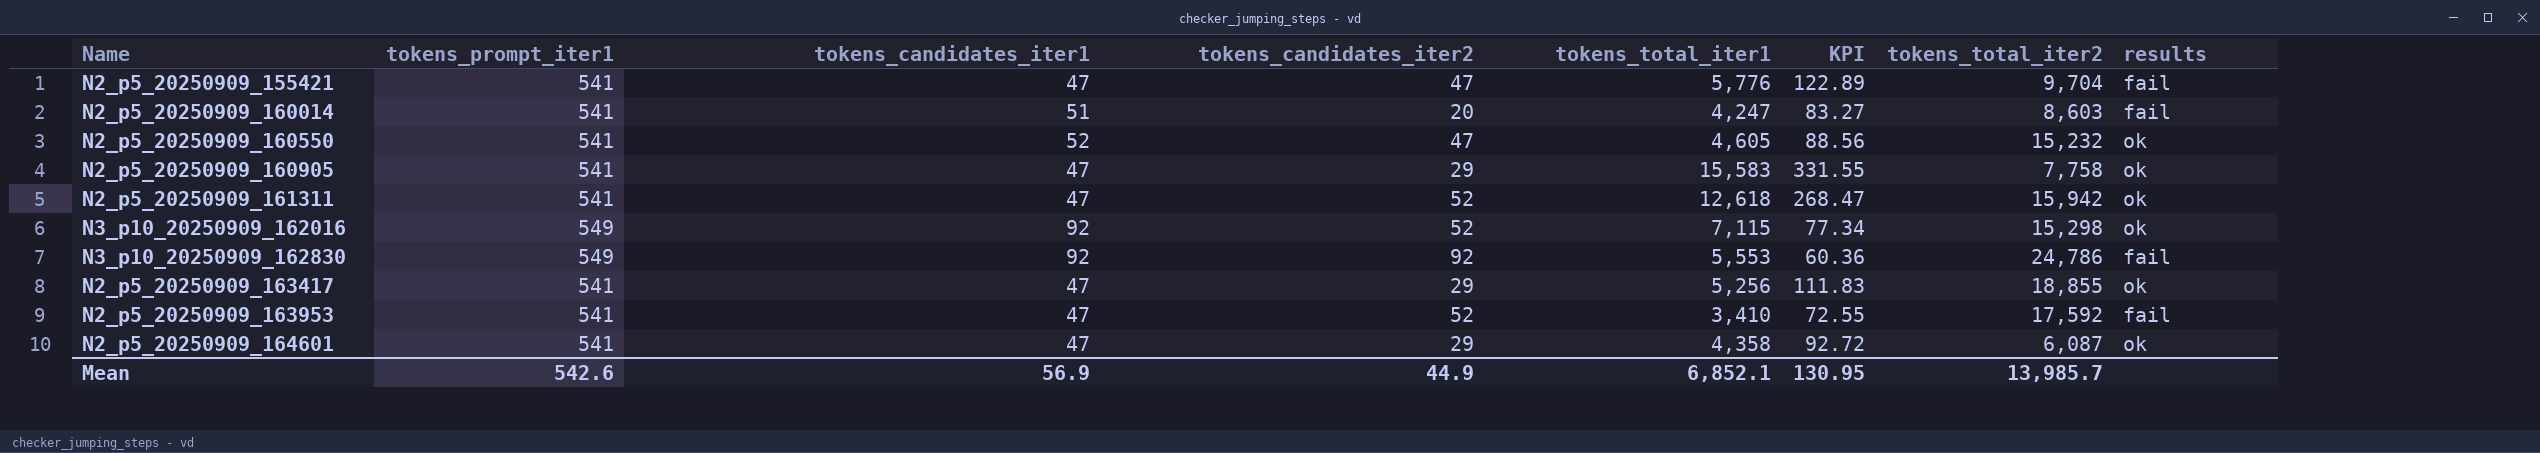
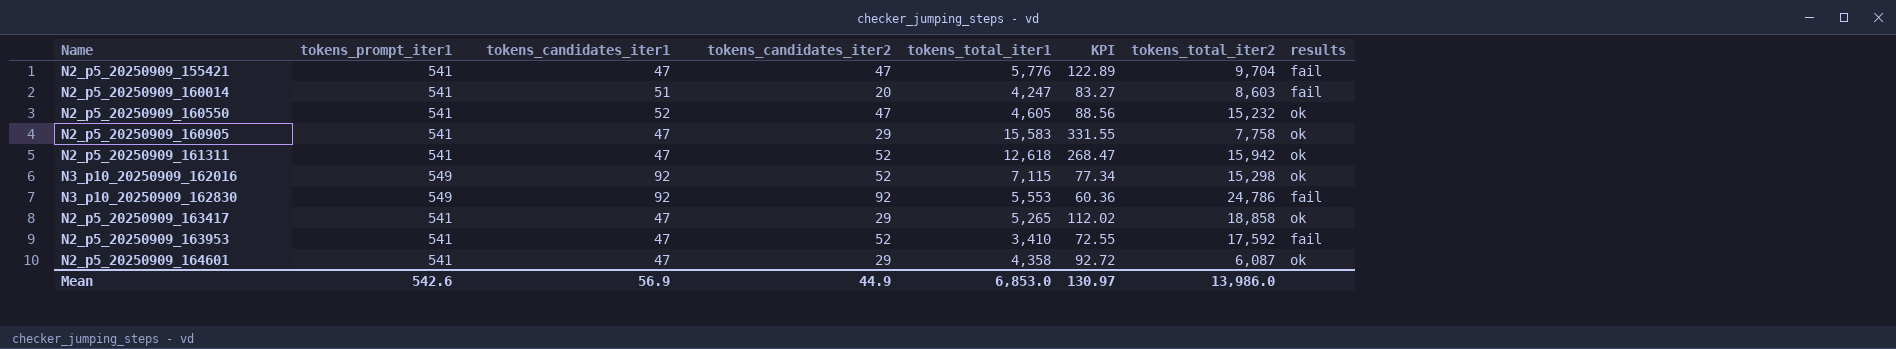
N2_p5_20250909_163417 | tokens_total_iter1: 5,256 -> 5,265
N2_p5_20250909_163417 | KPI: 111.83 -> 112.02
N2_p5_20250909_163417 | tokens_total_iter2: 18,855 -> 18,858
Mean | tokens_total_iter1: 6,852.1 -> 6,853.0
Mean | KPI: 130.95 -> 130.97
Mean | tokens_total_iter2: 13,985.7 -> 13,986.0

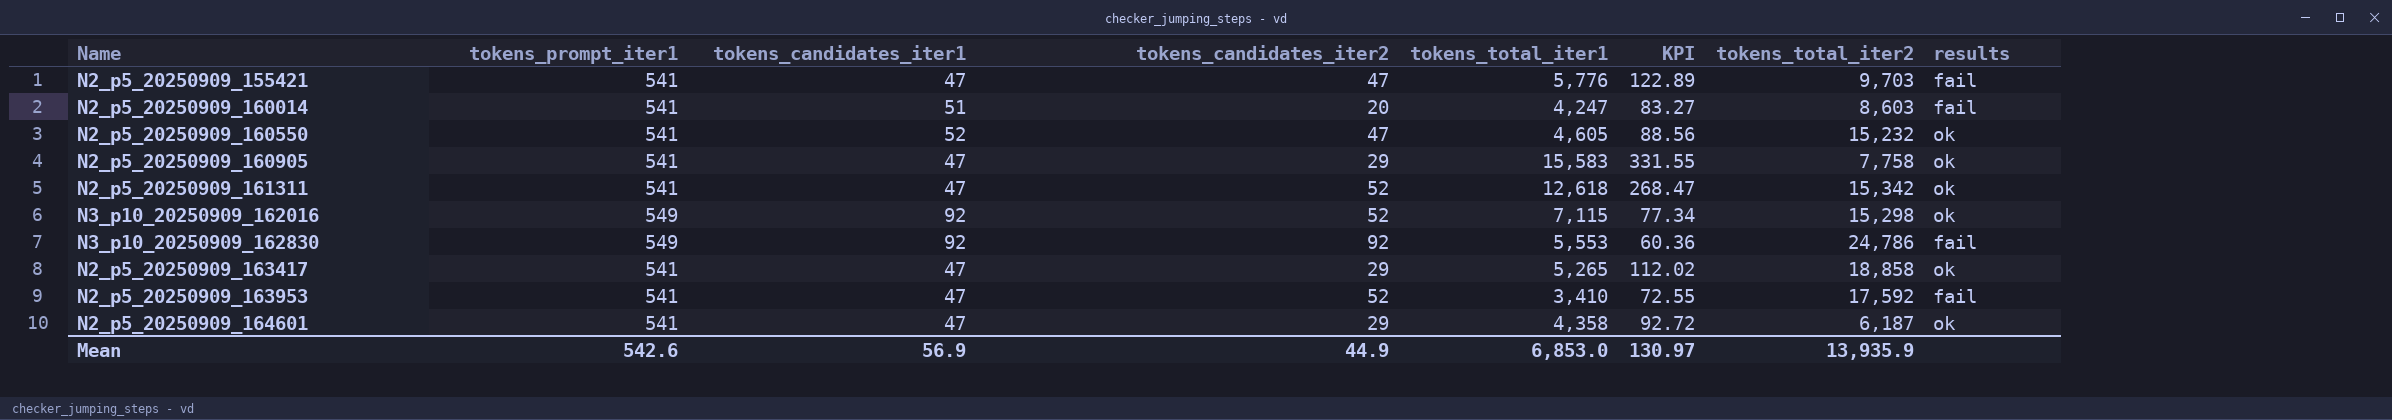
N2_p5_20250909_155421 | tokens_total_iter2: 9,704 -> 9,703
N2_p5_20250909_161311 | tokens_total_iter2: 15,942 -> 15,342
N2_p5_20250909_164601 | tokens_total_iter2: 6,087 -> 6,187
Mean | tokens_total_iter2: 13,986.0 -> 13,935.9

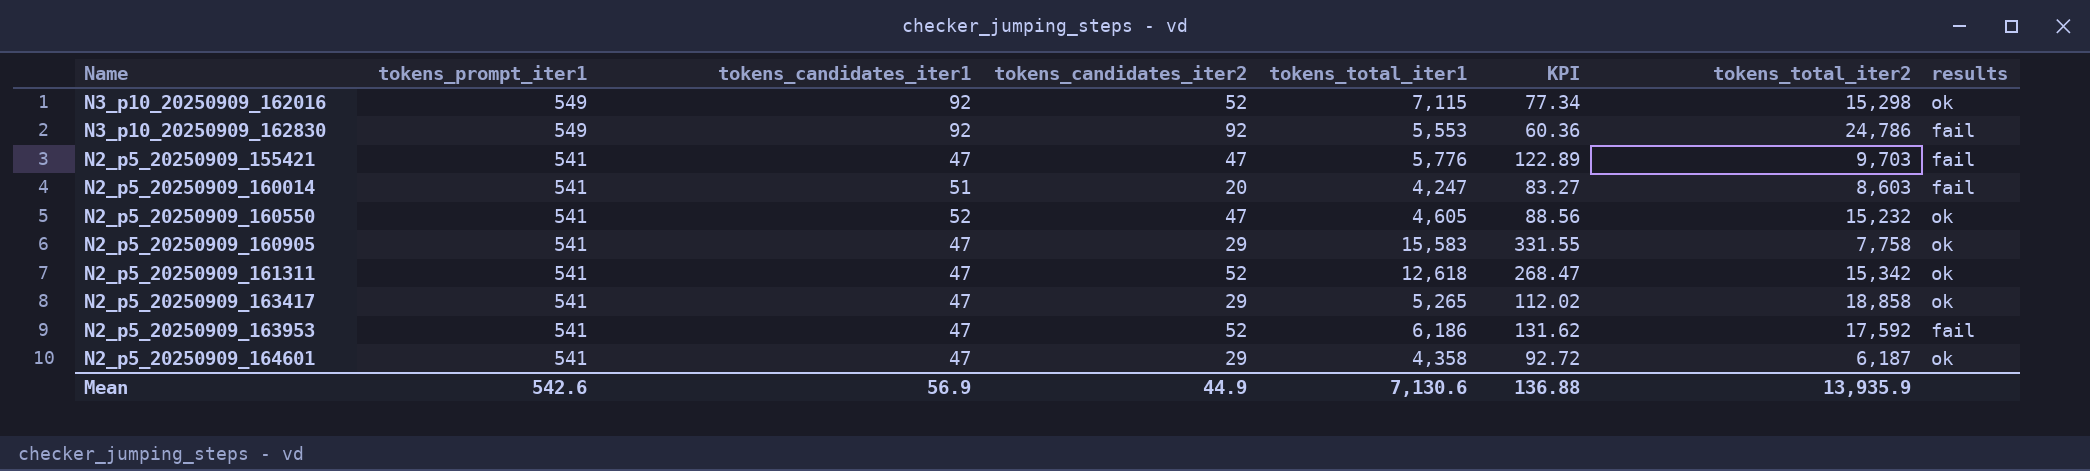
row order: none -> tokens_prompt_iter1 descending
N2_p5_20250909_163953 | tokens_total_iter1: 3,410 -> 6,186
N2_p5_20250909_163953 | KPI: 72.55 -> 131.62
Mean | tokens_total_iter1: 6,853.0 -> 7,130.6
Mean | KPI: 130.97 -> 136.88

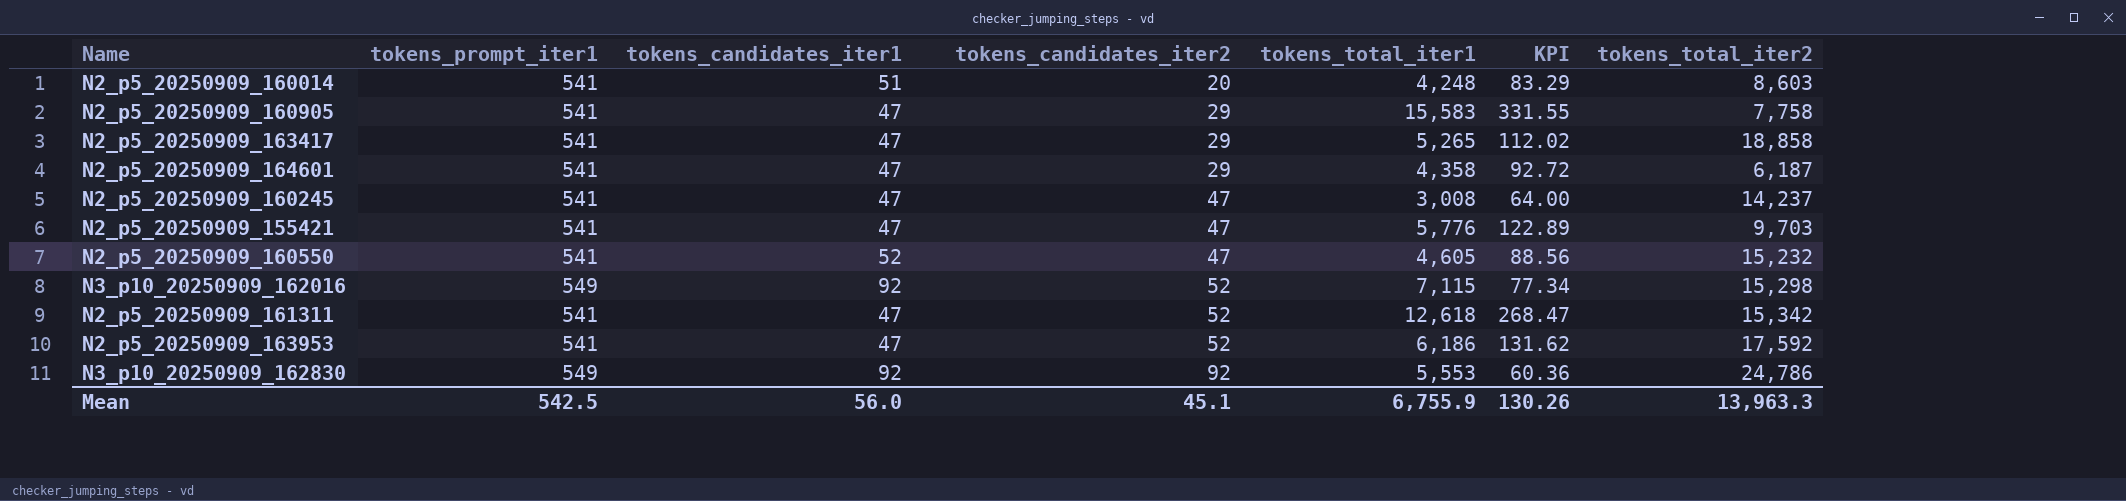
row order: tokens_prompt_iter1 descending -> tokens_candidates_iter2 ascending
column results | position: 8 -> none
N2_p5_20250909_160014 | tokens_total_iter1: 4,247 -> 4,248
N2_p5_20250909_160014 | KPI: 83.27 -> 83.29
row N2_p5_20250909_160245: none -> 541 | 47 | 47 | 3,008 | 64.00 | 14,237
Mean | tokens_prompt_iter1: 542.6 -> 542.5
Mean | tokens_candidates_iter1: 56.9 -> 56.0
Mean | tokens_candidates_iter2: 44.9 -> 45.1
Mean | tokens_total_iter1: 7,130.6 -> 6,755.9
Mean | KPI: 136.88 -> 130.26
Mean | tokens_total_iter2: 13,935.9 -> 13,963.3

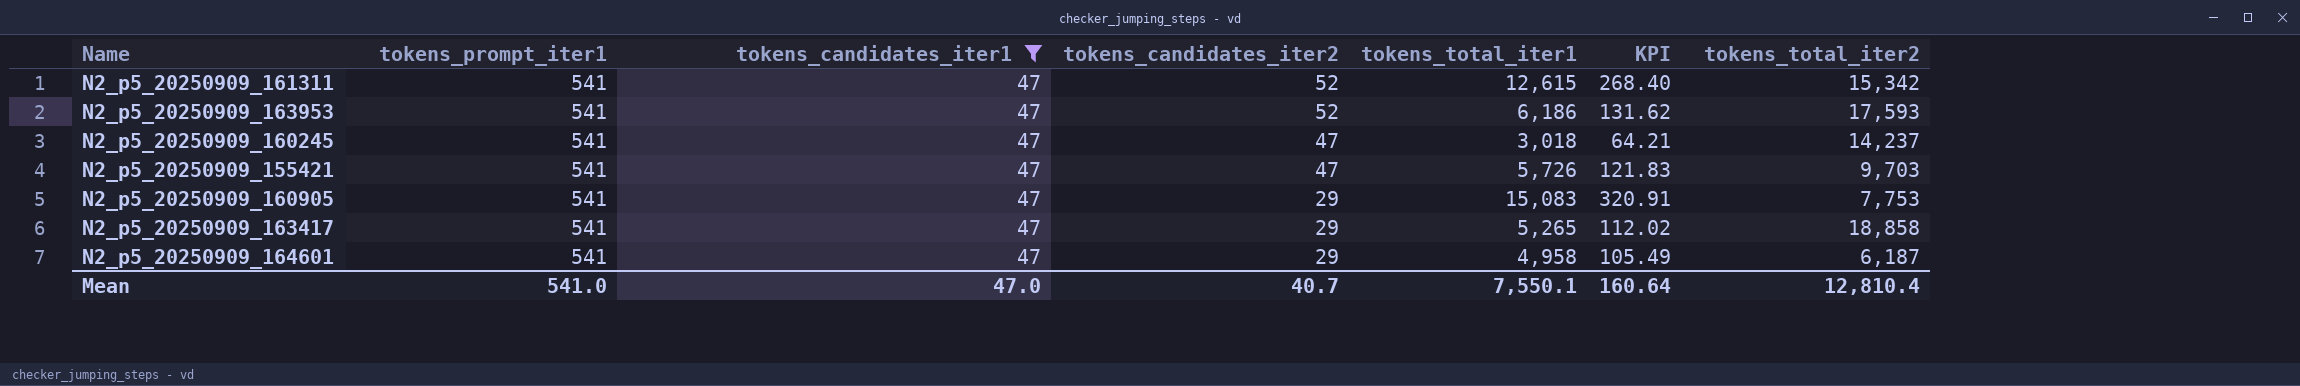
filter: none -> tokens_candidates_iter1 = 47
row order: tokens_candidates_iter2 ascending -> tokens_candidates_iter2 descending
N2_p5_20250909_161311 | tokens_total_iter1: 12,618 -> 12,615
N2_p5_20250909_161311 | KPI: 268.47 -> 268.40
N2_p5_20250909_163953 | tokens_total_iter2: 17,592 -> 17,593
N2_p5_20250909_160245 | tokens_total_iter1: 3,008 -> 3,018
N2_p5_20250909_160245 | KPI: 64.00 -> 64.21
N2_p5_20250909_155421 | tokens_total_iter1: 5,776 -> 5,726
N2_p5_20250909_155421 | KPI: 122.89 -> 121.83
N2_p5_20250909_160905 | tokens_total_iter1: 15,583 -> 15,083
N2_p5_20250909_160905 | KPI: 331.55 -> 320.91
N2_p5_20250909_160905 | tokens_total_iter2: 7,758 -> 7,753
N2_p5_20250909_164601 | tokens_total_iter1: 4,358 -> 4,958
N2_p5_20250909_164601 | KPI: 92.72 -> 105.49
Mean | tokens_prompt_iter1: 542.5 -> 541.0
Mean | tokens_candidates_iter1: 56.0 -> 47.0
Mean | tokens_candidates_iter2: 45.1 -> 40.7
Mean | tokens_total_iter1: 6,755.9 -> 7,550.1
Mean | KPI: 130.26 -> 160.64
Mean | tokens_total_iter2: 13,963.3 -> 12,810.4

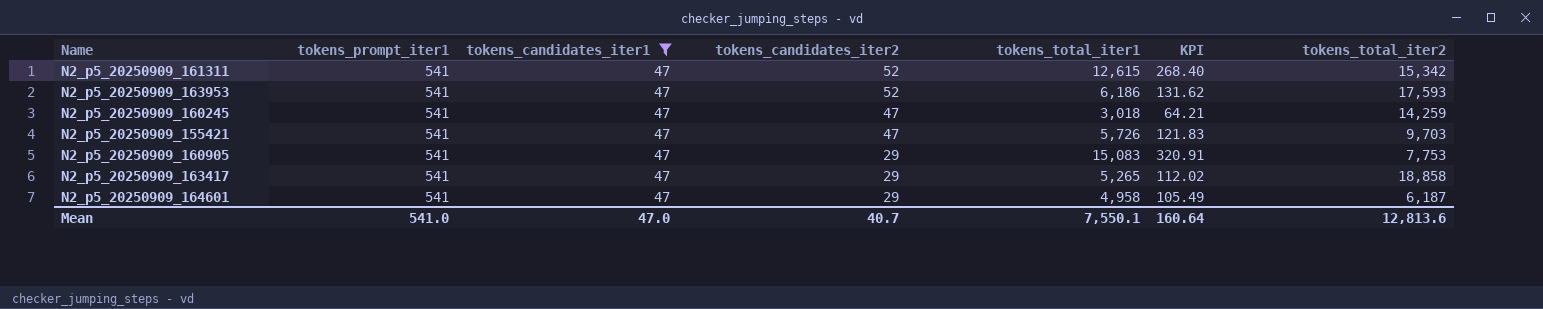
N2_p5_20250909_160245 | tokens_total_iter2: 14,237 -> 14,259
Mean | tokens_total_iter2: 12,810.4 -> 12,813.6

